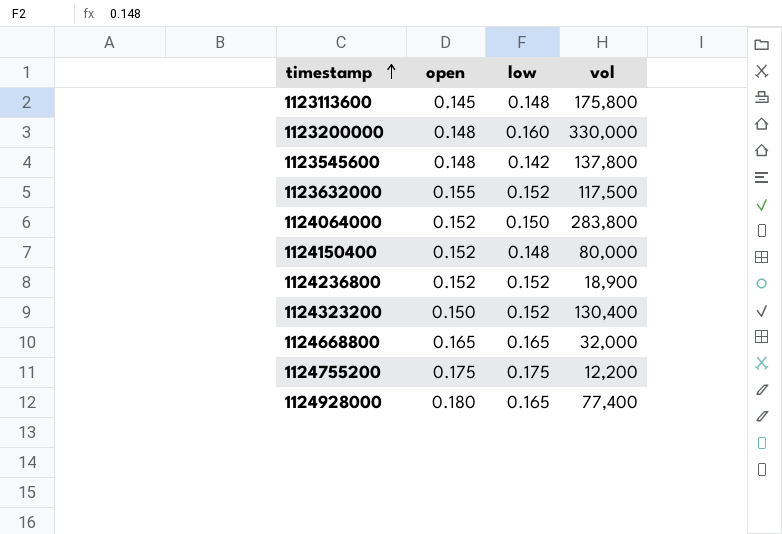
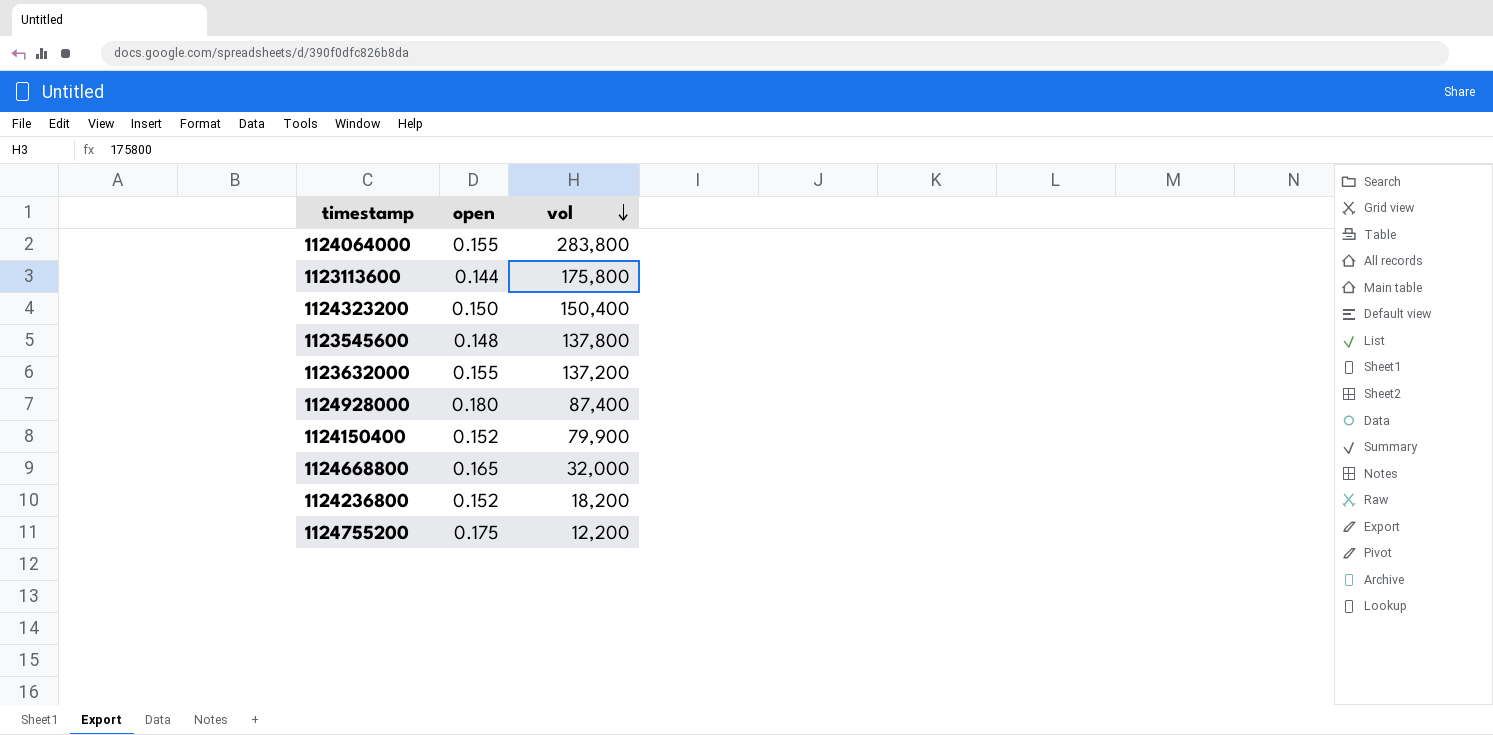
row order: timestamp ascending -> vol descending
column low | position: 3 -> none
row 1123200000: 0.148 | 0.160 | 330,000 -> none
1124064000 | open: 0.152 -> 0.155
1123113600 | open: 0.145 -> 0.144
1124323200 | vol: 130,400 -> 150,400
1123632000 | vol: 117,500 -> 137,200
1124928000 | vol: 77,400 -> 87,400
1124150400 | vol: 80,000 -> 79,900
1124236800 | vol: 18,900 -> 18,200

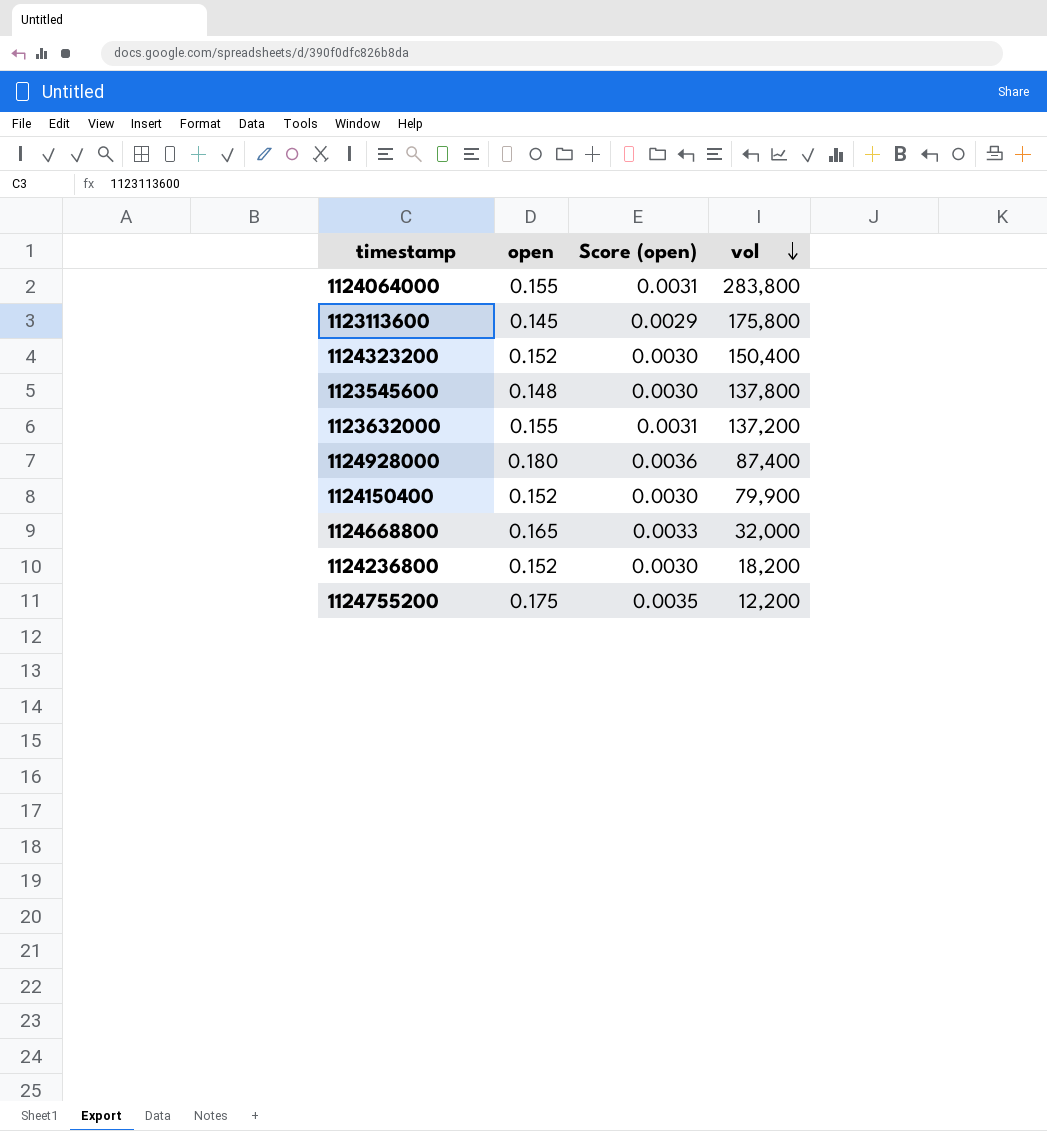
column Score (open) | formula: none -> [open] * 0.02
1123113600 | open: 0.144 -> 0.145
1124323200 | open: 0.150 -> 0.152

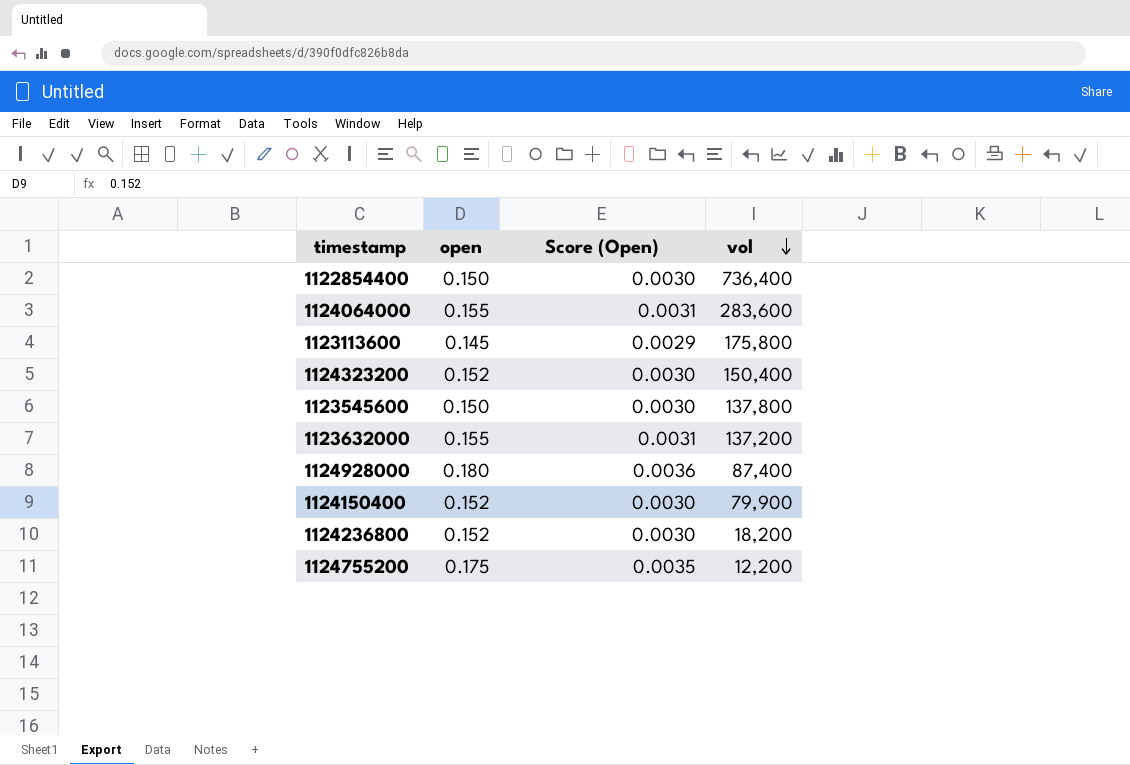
column name: Score (open) -> Score (Open)
row 1124668800: 0.165 | 0.0033 | 32,000 -> none
row 1122854400: none -> 0.150 | 0.0030 | 736,400
1124064000 | vol: 283,800 -> 283,600
1123545600 | open: 0.148 -> 0.150

